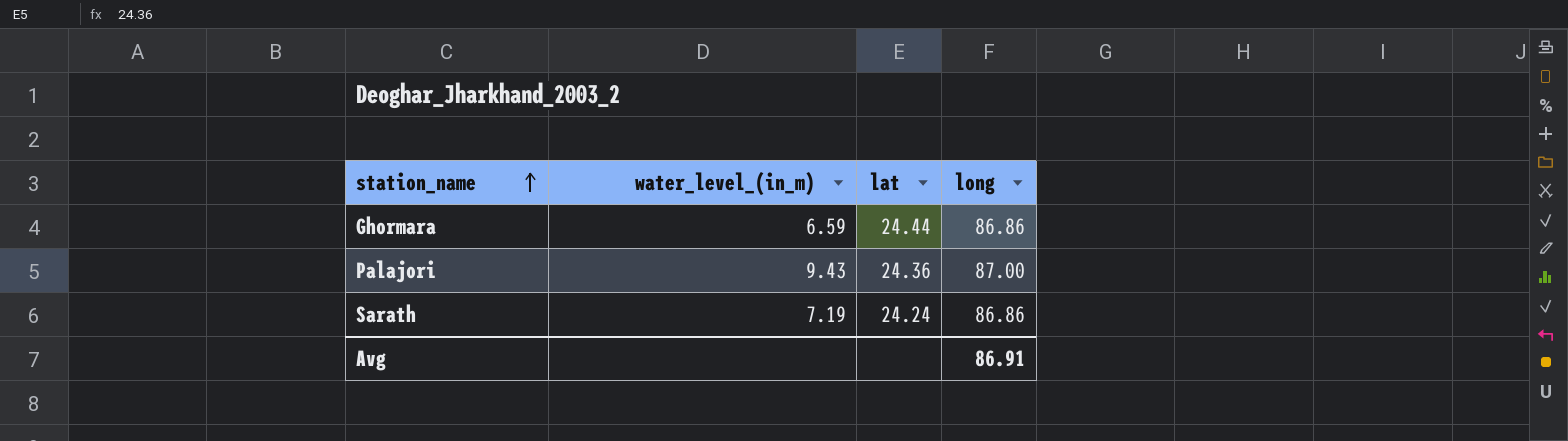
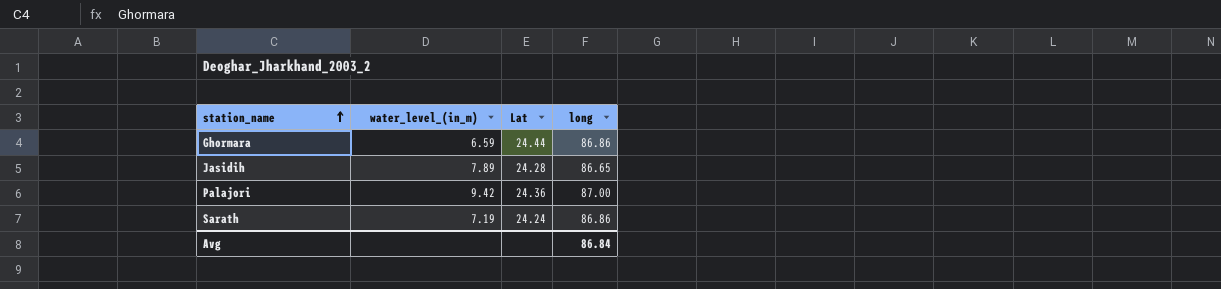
column name: lat -> Lat
row Jasidih: none -> 7.89 | 24.28 | 86.65
Palajori | water_level_(in_m): 9.43 -> 9.42
Avg | long: 86.91 -> 86.84

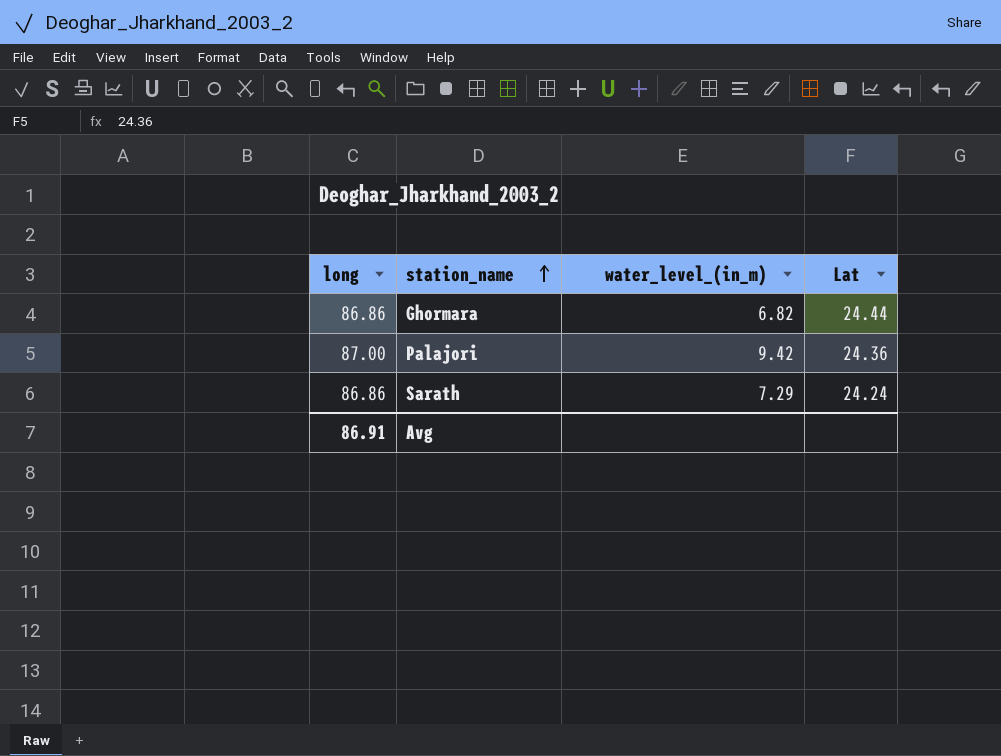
column long | position: 4 -> 1
row Jasidih: 7.89 | 24.28 | 86.65 -> none
Ghormara | water_level_(in_m): 6.59 -> 6.82
Sarath | water_level_(in_m): 7.19 -> 7.29
Avg | long: 86.84 -> 86.91

